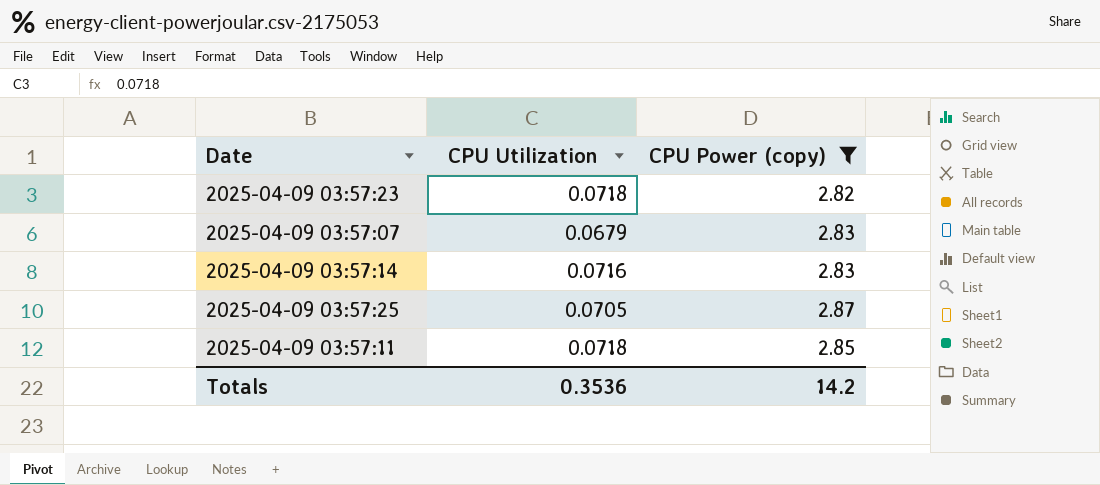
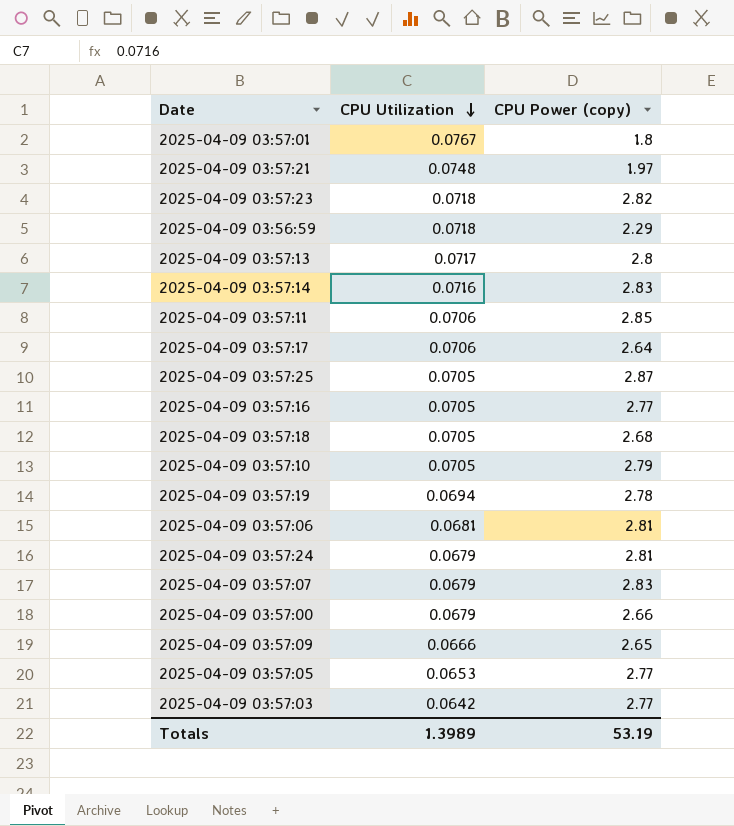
filter: CPU Power (copy) >= 2.82 -> none
row order: none -> CPU Utilization descending
2025-04-09 03:57:11 | CPU Utilization: 0.0718 -> 0.0706
Totals | CPU Utilization: 0.3536 -> 1.3989
Totals | CPU Power (copy): 14.2 -> 53.19

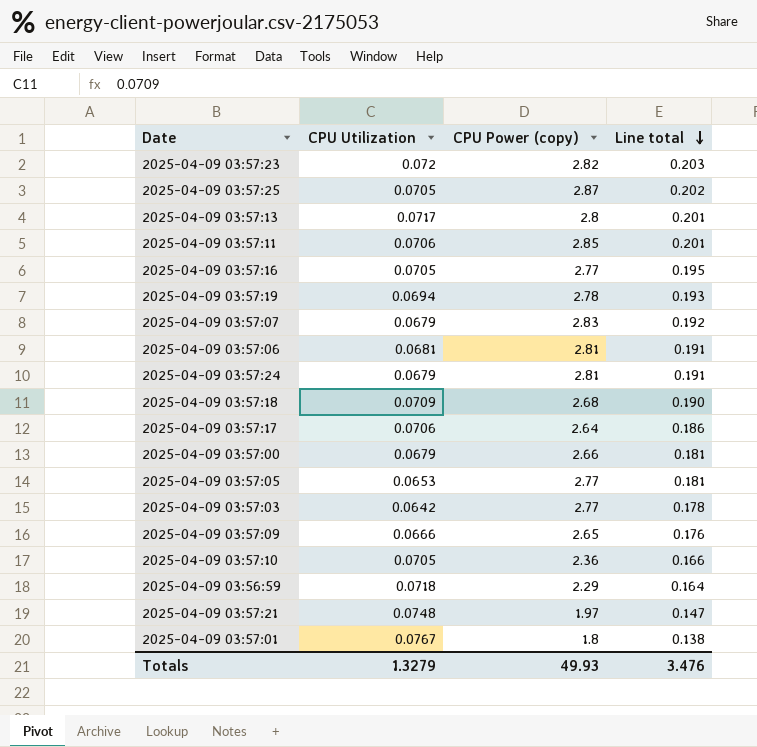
row order: CPU Utilization descending -> Line total descending
column Line total | formula: none -> [CPU Utilization] * [CPU Power (copy)]
row 2025-04-09 03:57:14: 0.0716 | 2.83 -> none
2025-04-09 03:57:23 | CPU Utilization: 0.0718 -> 0.072
2025-04-09 03:57:18 | CPU Utilization: 0.0705 -> 0.0709
2025-04-09 03:57:10 | CPU Power (copy): 2.79 -> 2.36
Totals | CPU Utilization: 1.3989 -> 1.3279
Totals | CPU Power (copy): 53.19 -> 49.93

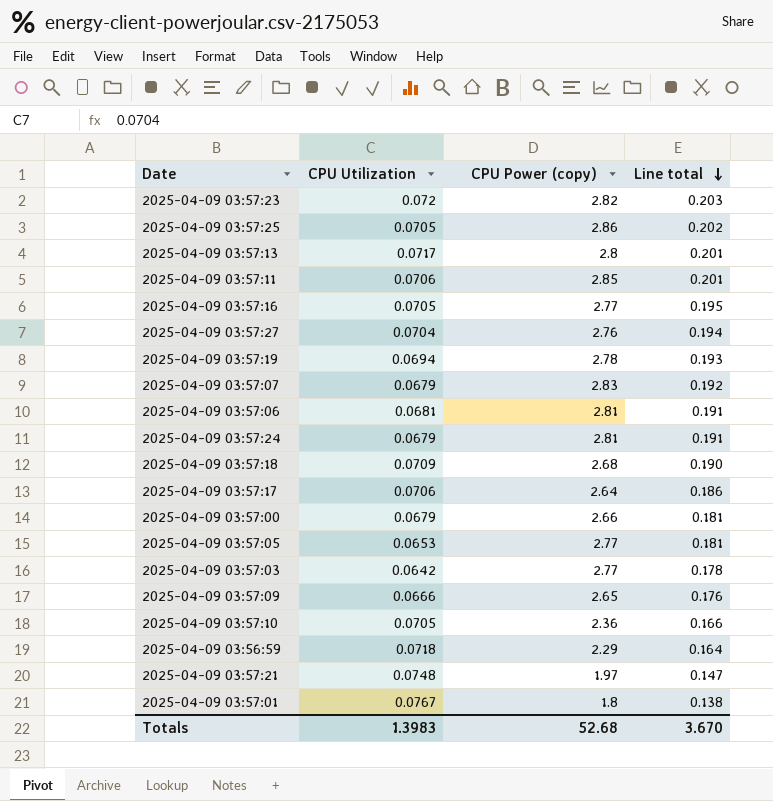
2025-04-09 03:57:25 | CPU Power (copy): 2.87 -> 2.86
row 2025-04-09 03:57:27: none -> 0.0704 | 2.76 | 0.194
Totals | CPU Utilization: 1.3279 -> 1.3983
Totals | CPU Power (copy): 49.93 -> 52.68
Totals | Line total: 3.476 -> 3.670

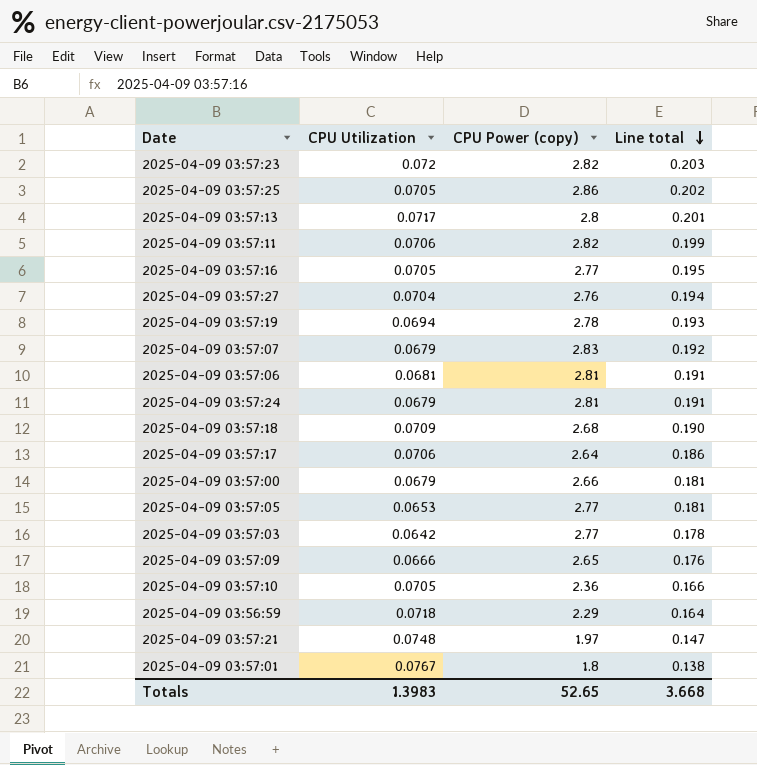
2025-04-09 03:57:11 | CPU Power (copy): 2.85 -> 2.82
2025-04-09 03:57:11 | Line total: 0.201 -> 0.199
Totals | CPU Power (copy): 52.68 -> 52.65
Totals | Line total: 3.670 -> 3.668

